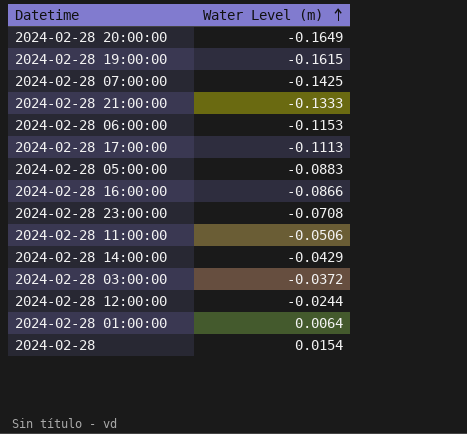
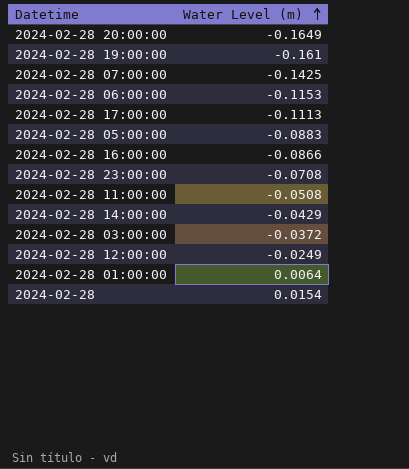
row 2024-02-28 21:00:00: -0.1333 -> none
2024-02-28 19:00:00 | Water Level (m): -0.1615 -> -0.161
2024-02-28 11:00:00 | Water Level (m): -0.0506 -> -0.0508
2024-02-28 12:00:00 | Water Level (m): -0.0244 -> -0.0249

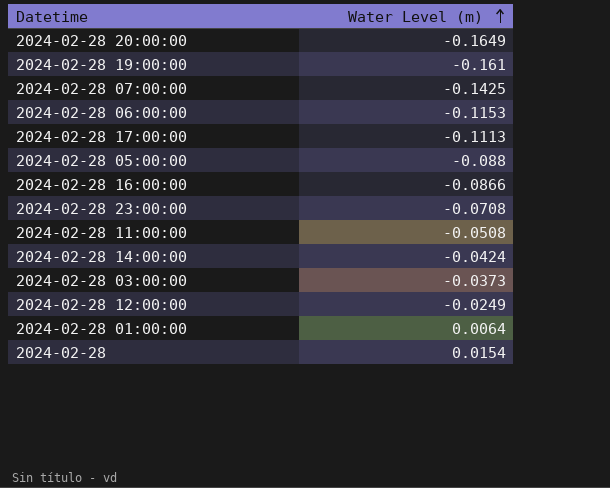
2024-02-28 05:00:00 | Water Level (m): -0.0883 -> -0.088
2024-02-28 14:00:00 | Water Level (m): -0.0429 -> -0.0424
2024-02-28 03:00:00 | Water Level (m): -0.0372 -> -0.0373

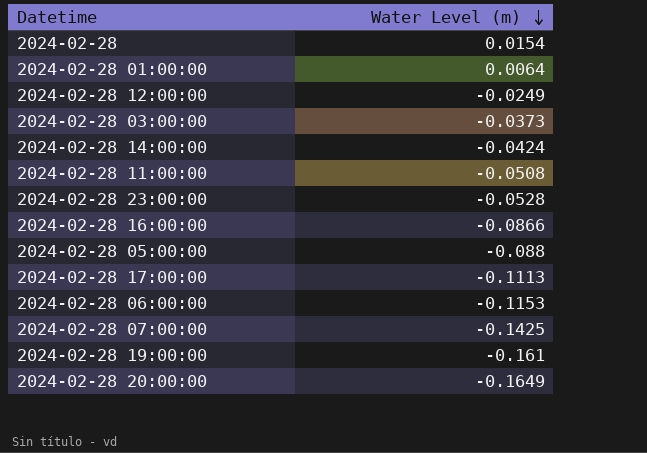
row order: Water Level (m) ascending -> Water Level (m) descending
2024-02-28 23:00:00 | Water Level (m): -0.0708 -> -0.0528

